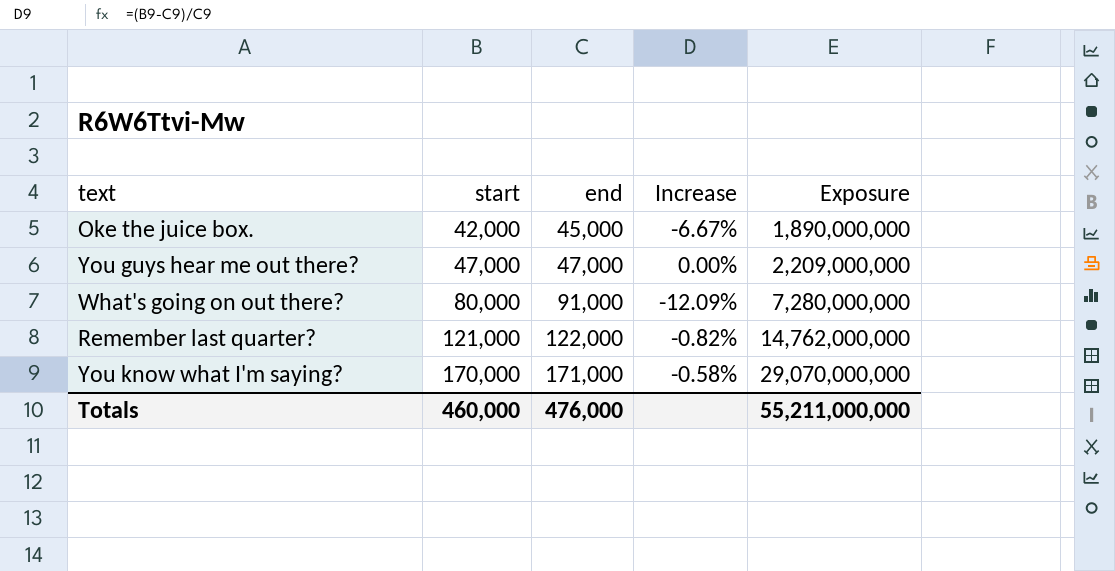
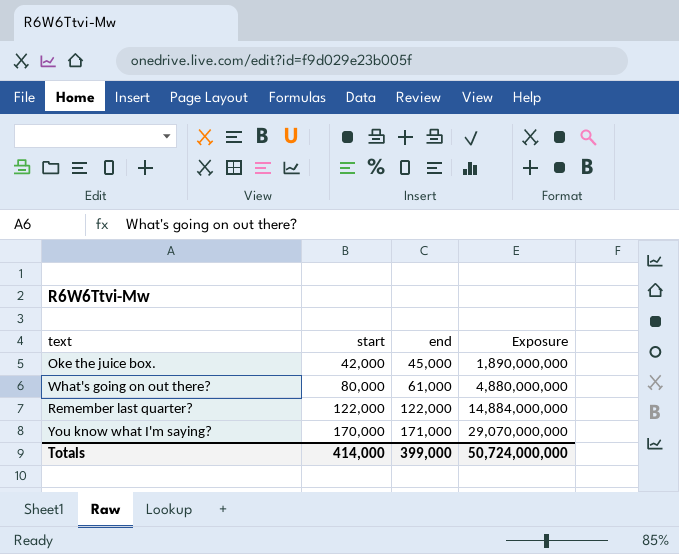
column Increase | formula: ([start] - [end]) / [end] -> none
row You guys hear me out there?: 47,000 | 47,000 | 0.00% | 2,209,000,000 -> none
What's going on out there? | end: 91,000 -> 61,000
What's going on out there? | Exposure: 7,280,000,000 -> 4,880,000,000
Remember last quarter? | start: 121,000 -> 122,000
Remember last quarter? | Exposure: 14,762,000,000 -> 14,884,000,000
Totals | start: 460,000 -> 414,000
Totals | end: 476,000 -> 399,000
Totals | Exposure: 55,211,000,000 -> 50,724,000,000

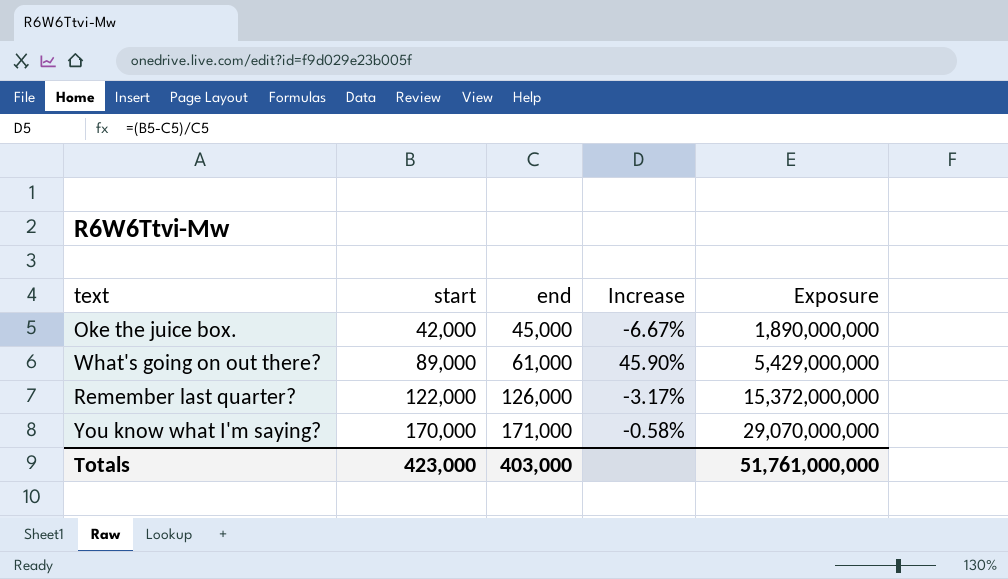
column Increase | formula: none -> ([start] - [end]) / [end]
What's going on out there? | start: 80,000 -> 89,000
What's going on out there? | Exposure: 4,880,000,000 -> 5,429,000,000
Remember last quarter? | end: 122,000 -> 126,000
Remember last quarter? | Exposure: 14,884,000,000 -> 15,372,000,000
Totals | start: 414,000 -> 423,000
Totals | end: 399,000 -> 403,000
Totals | Exposure: 50,724,000,000 -> 51,761,000,000

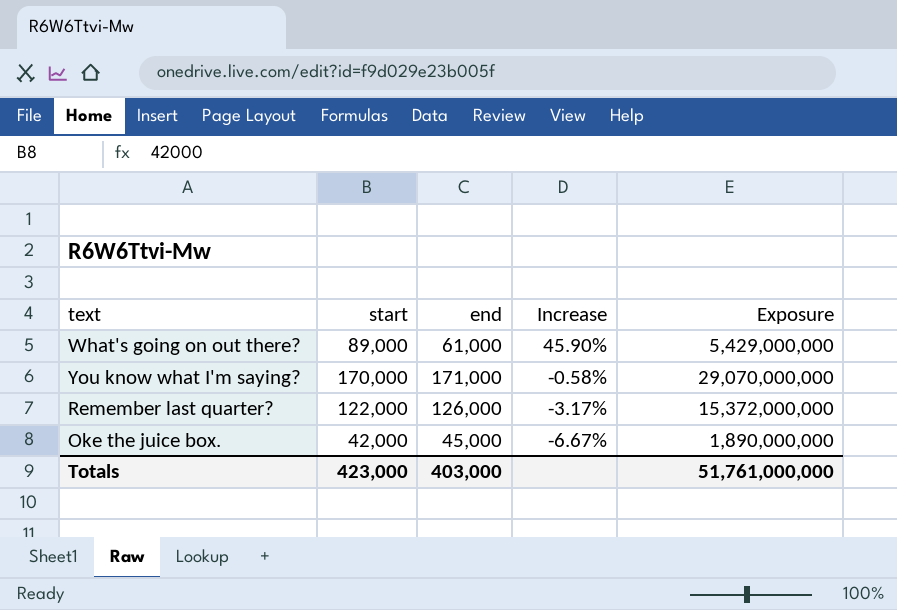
row order: start ascending -> Increase descending

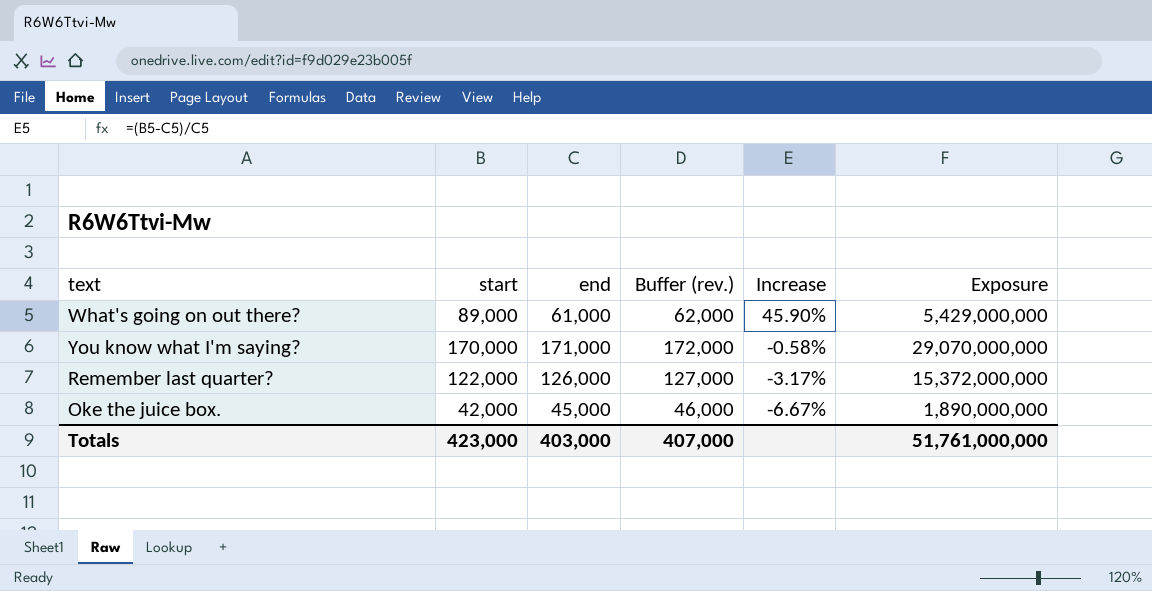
column Buffer (rev.) | formula: none -> [end] + 1000

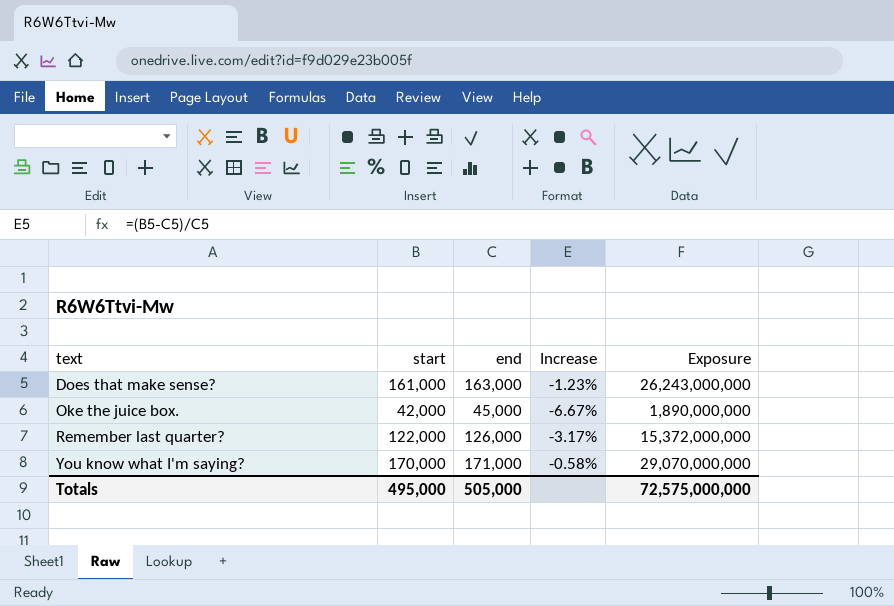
row order: Increase descending -> text ascending
column Buffer (rev.) | formula: [end] + 1000 -> none
row What's going on out there?: 89,000 | 61,000 | 62,000 | 45.90% | 5,429,000,000 -> none
row Does that make sense?: none -> 161,000 | 163,000 | -1.23% | 26,243,000,000
Totals | start: 423,000 -> 495,000
Totals | end: 403,000 -> 505,000
Totals | Exposure: 51,761,000,000 -> 72,575,000,000

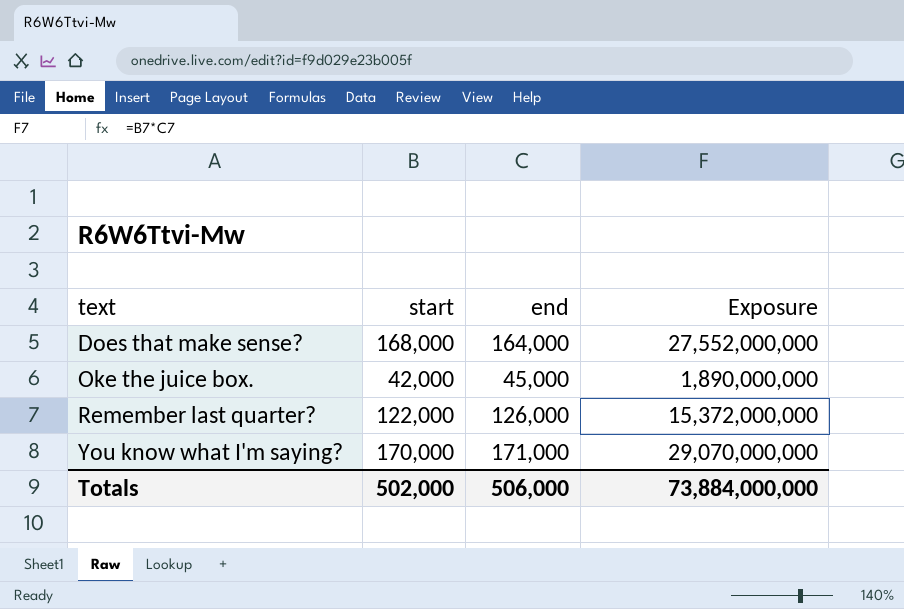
column Increase | formula: ([start] - [end]) / [end] -> none
Does that make sense? | start: 161,000 -> 168,000
Does that make sense? | end: 163,000 -> 164,000
Does that make sense? | Exposure: 26,243,000,000 -> 27,552,000,000
Totals | start: 495,000 -> 502,000
Totals | end: 505,000 -> 506,000
Totals | Exposure: 72,575,000,000 -> 73,884,000,000

